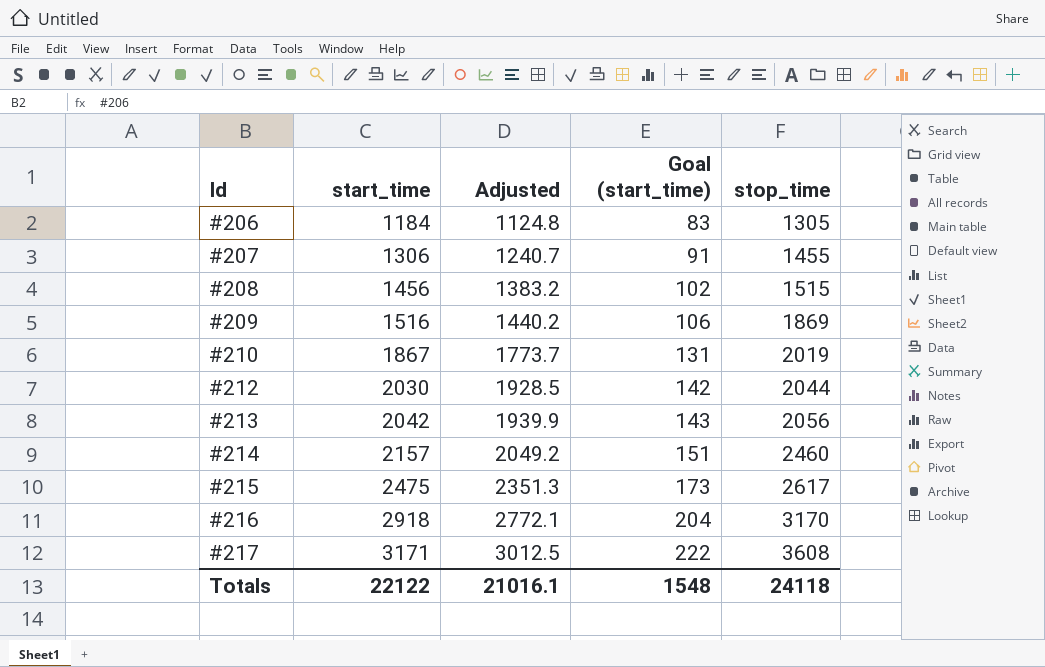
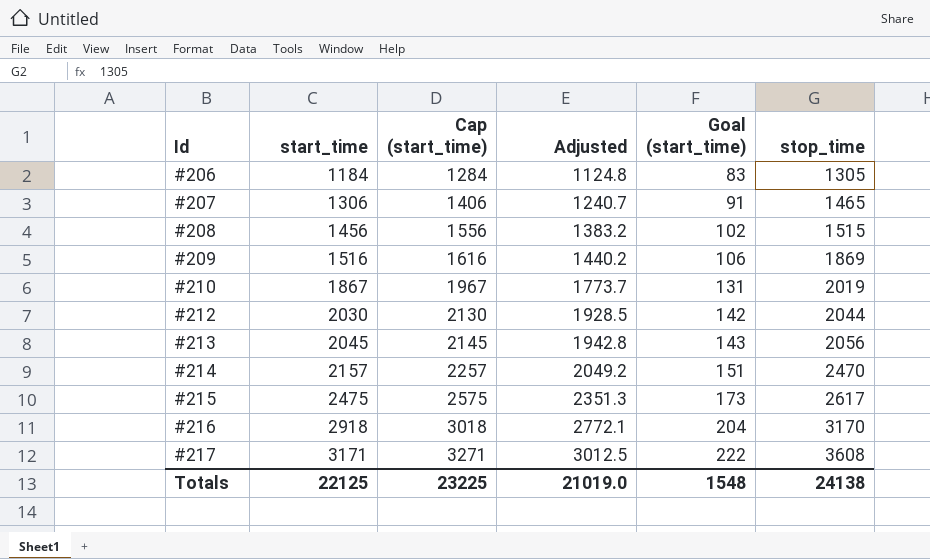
column Cap (start_time) | formula: none -> [start_time] + 100
#207 | stop_time: 1455 -> 1465
#213 | start_time: 2042 -> 2045
#213 | Adjusted: 1939.9 -> 1942.8
#214 | stop_time: 2460 -> 2470
Totals | start_time: 22122 -> 22125
Totals | Adjusted: 21016.1 -> 21019.0
Totals | stop_time: 24118 -> 24138

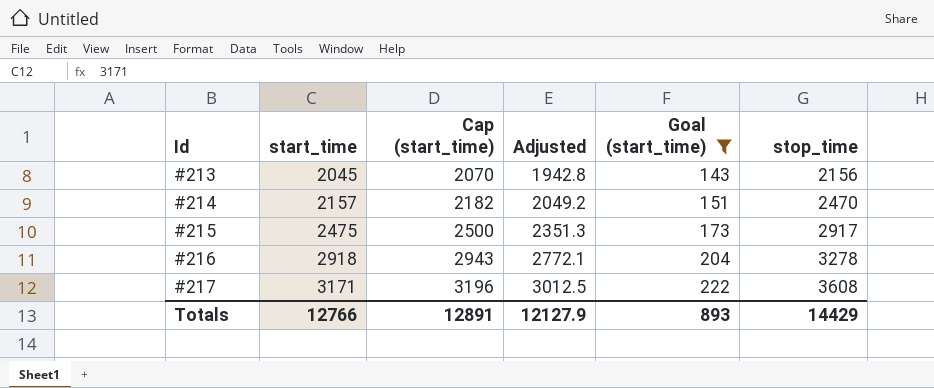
filter: none -> Goal (start_time) >= 143
column Cap (start_time) | formula: [start_time] + 100 -> [start_time] + 25
#213 | stop_time: 2056 -> 2156
#215 | stop_time: 2617 -> 2917
#216 | stop_time: 3170 -> 3278
Totals | start_time: 22125 -> 12766
Totals | Cap (start_time): 23225 -> 12891
Totals | Adjusted: 21019.0 -> 12127.9
Totals | Goal (start_time): 1548 -> 893
Totals | stop_time: 24138 -> 14429

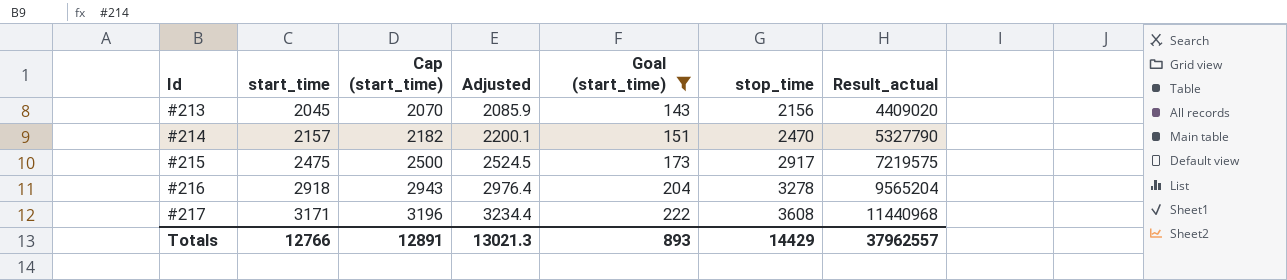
column Adjusted | formula: [start_time] * 0.95 -> [start_time] * 1.02
column Result_actual | formula: none -> [start_time] * [stop_time]
Totals | Adjusted: 12127.9 -> 13021.3

